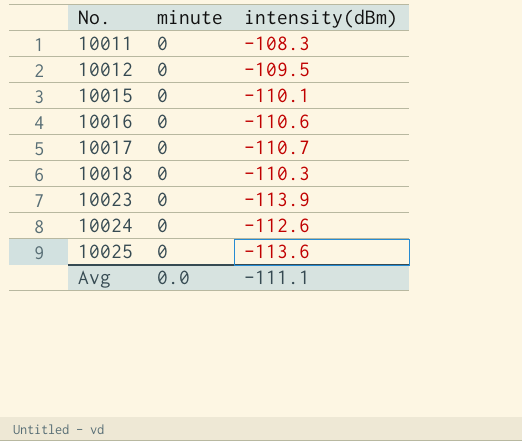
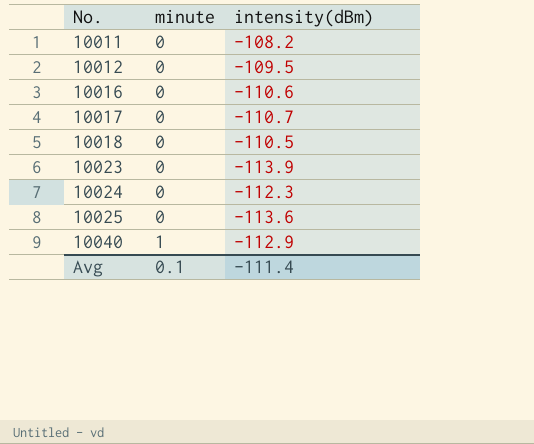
row 10015: 0 | -110.1 -> none
10011 | intensity(dBm): -108.3 -> -108.2
10018 | intensity(dBm): -110.3 -> -110.5
10024 | intensity(dBm): -112.6 -> -112.3
row 10040: none -> 1 | -112.9
Avg | minute: 0.0 -> 0.1
Avg | intensity(dBm): -111.1 -> -111.4

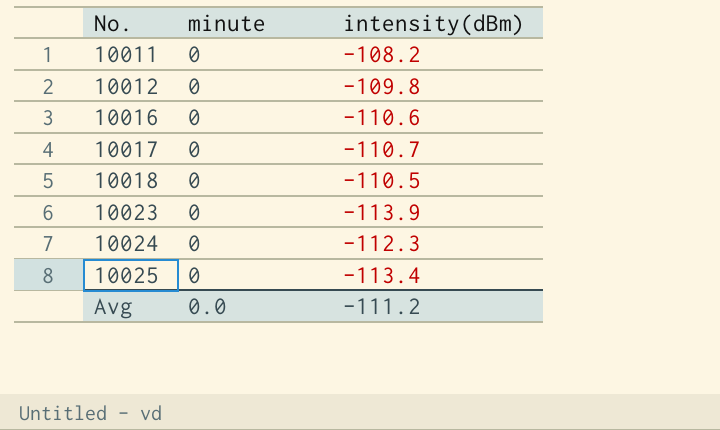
row 10040: 1 | -112.9 -> none
10012 | intensity(dBm): -109.5 -> -109.8
10025 | intensity(dBm): -113.6 -> -113.4
Avg | minute: 0.1 -> 0.0
Avg | intensity(dBm): -111.4 -> -111.2

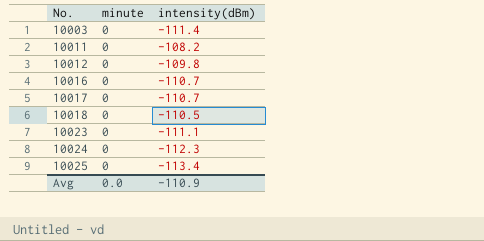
row 10003: none -> 0 | -111.4
10016 | intensity(dBm): -110.6 -> -110.7
10023 | intensity(dBm): -113.9 -> -111.1
Avg | intensity(dBm): -111.2 -> -110.9

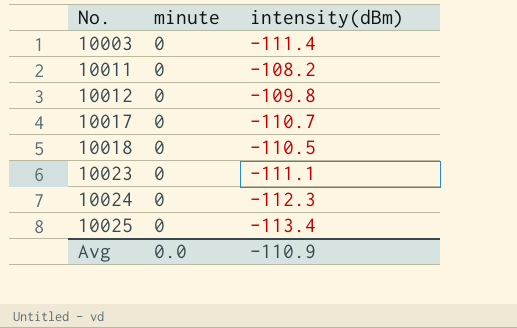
row 10016: 0 | -110.7 -> none

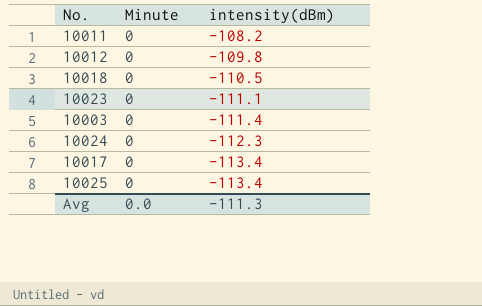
row order: No. ascending -> intensity(dBm) descending
column name: minute -> Minute
10017 | intensity(dBm): -110.7 -> -113.4
Avg | intensity(dBm): -110.9 -> -111.3

